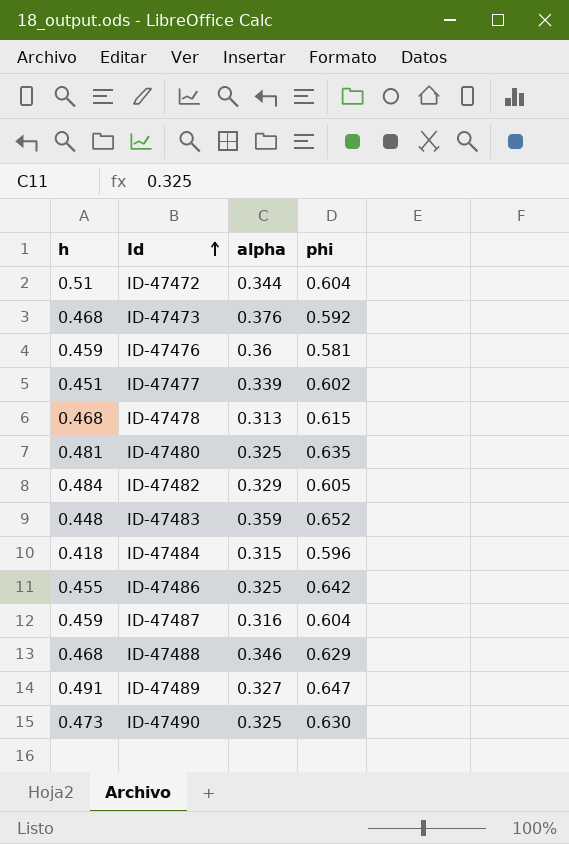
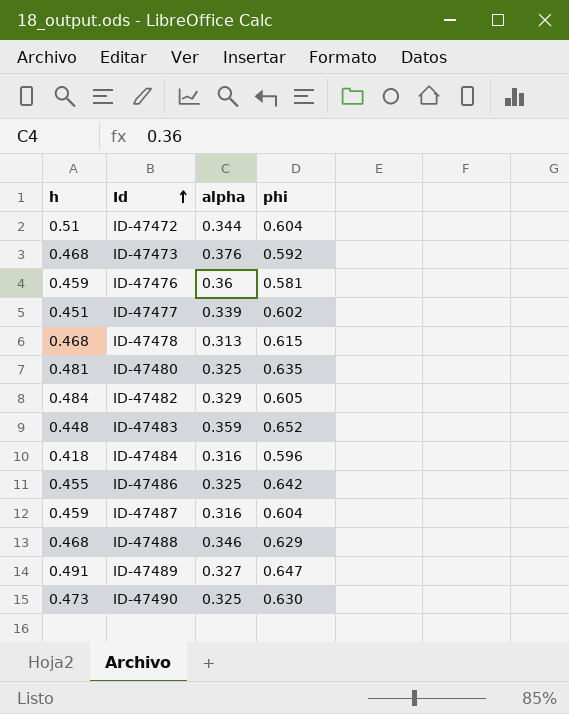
ID-47484 | alpha: 0.315 -> 0.316

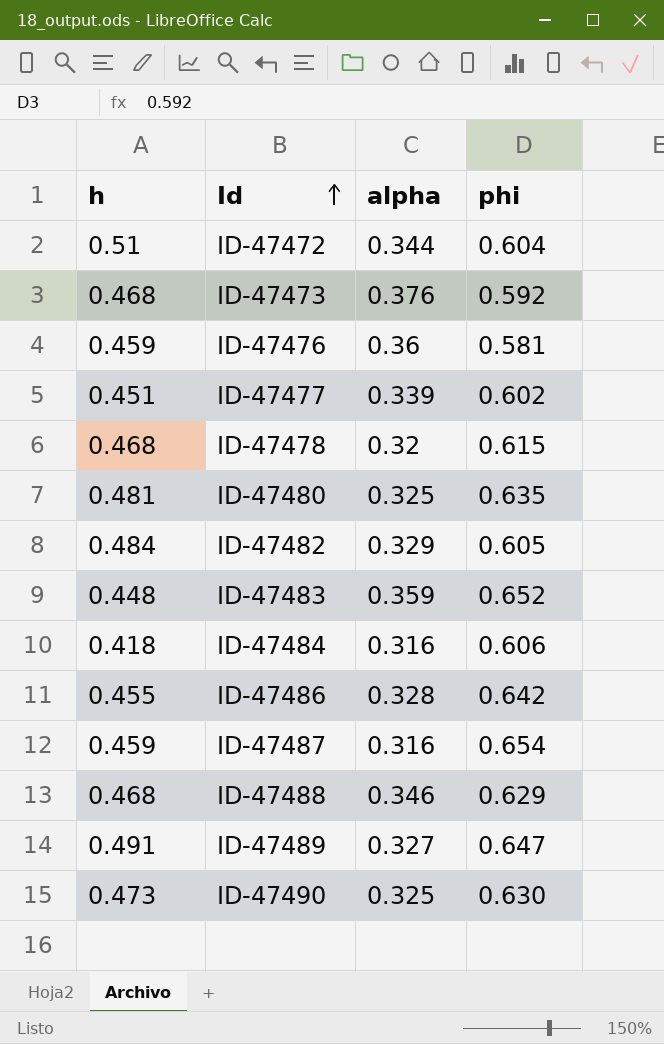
ID-47478 | alpha: 0.313 -> 0.32
ID-47484 | phi: 0.596 -> 0.606
ID-47486 | alpha: 0.325 -> 0.328
ID-47487 | phi: 0.604 -> 0.654

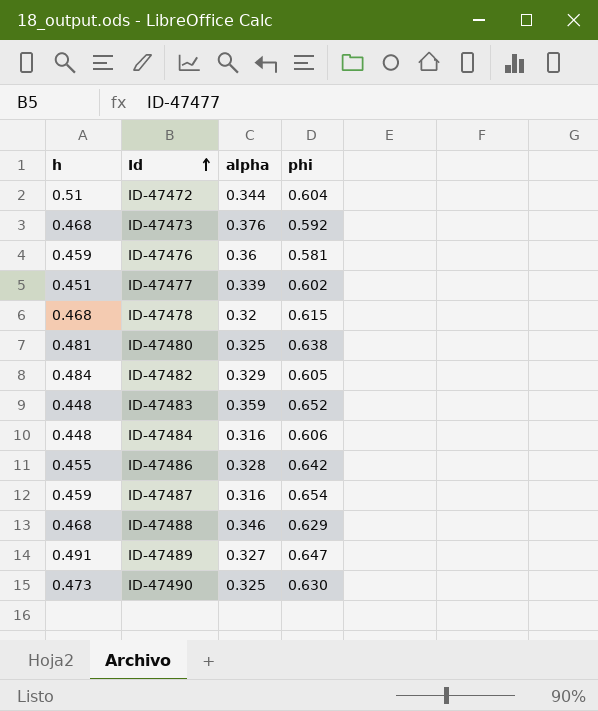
ID-47480 | phi: 0.635 -> 0.638
ID-47484 | h: 0.418 -> 0.448

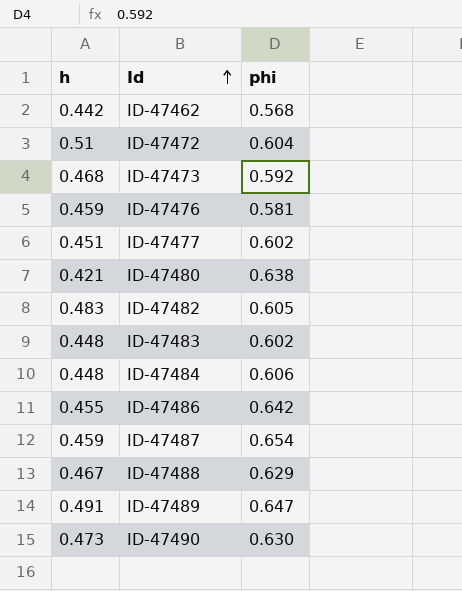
column alpha | position: 3 -> none
row ID-47478: 0.468 | 0.32 | 0.615 -> none
row ID-47462: none -> 0.442 | 0.568
ID-47480 | h: 0.481 -> 0.421
ID-47482 | h: 0.484 -> 0.483
ID-47483 | phi: 0.652 -> 0.602
ID-47488 | h: 0.468 -> 0.467

